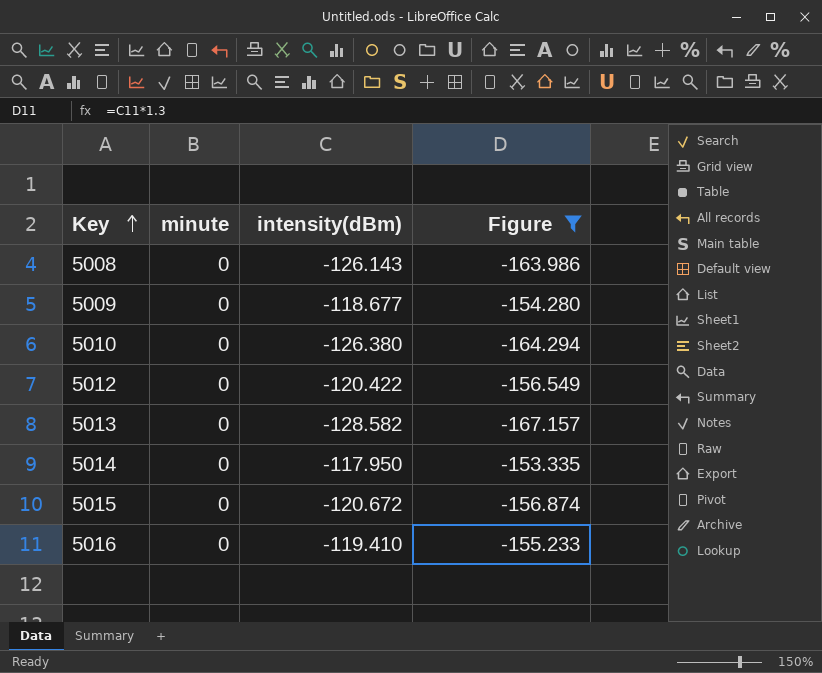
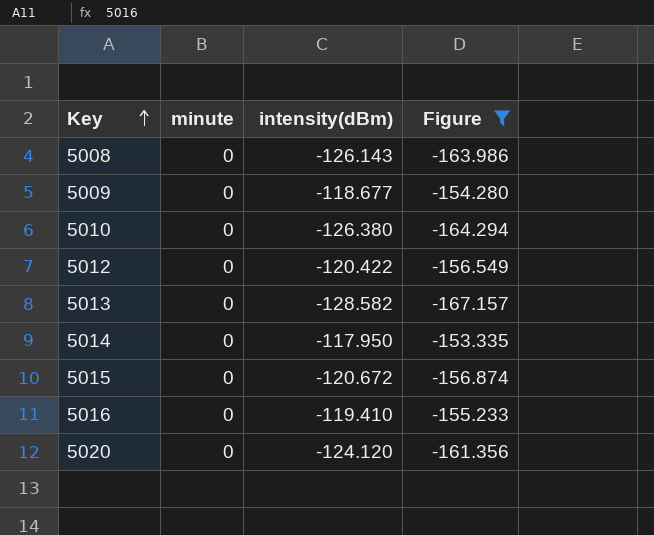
row 5020: none -> 0 | -124.120 | -161.356

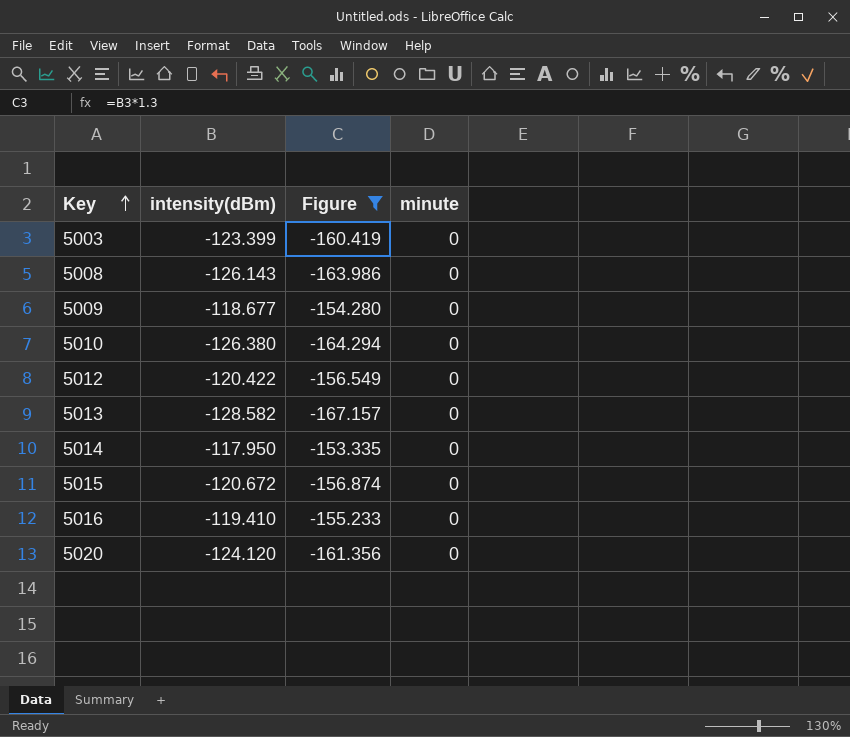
column minute | position: 2 -> 4
row 5003: none -> -123.399 | -160.419 | 0

